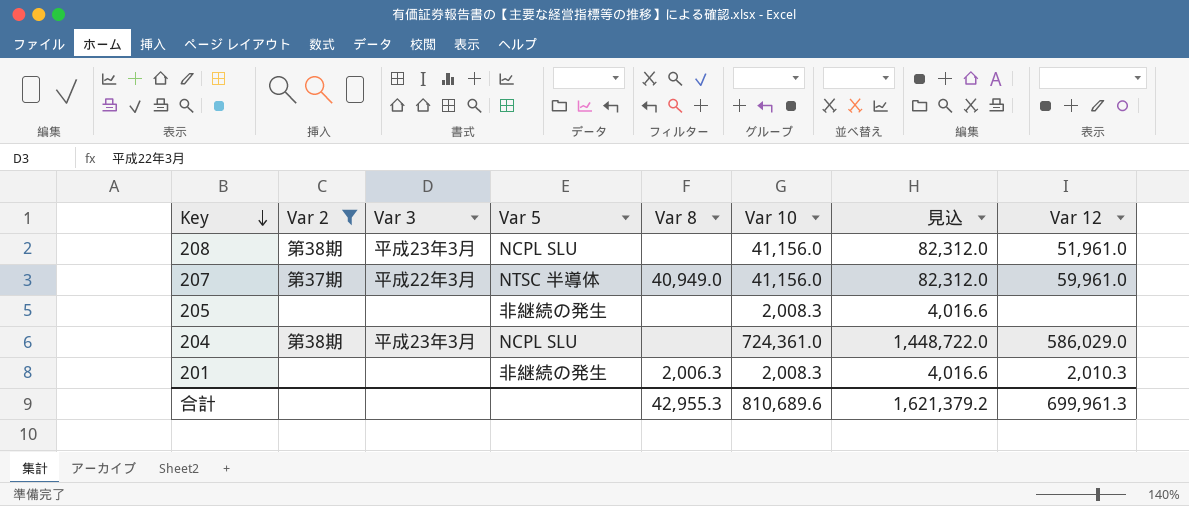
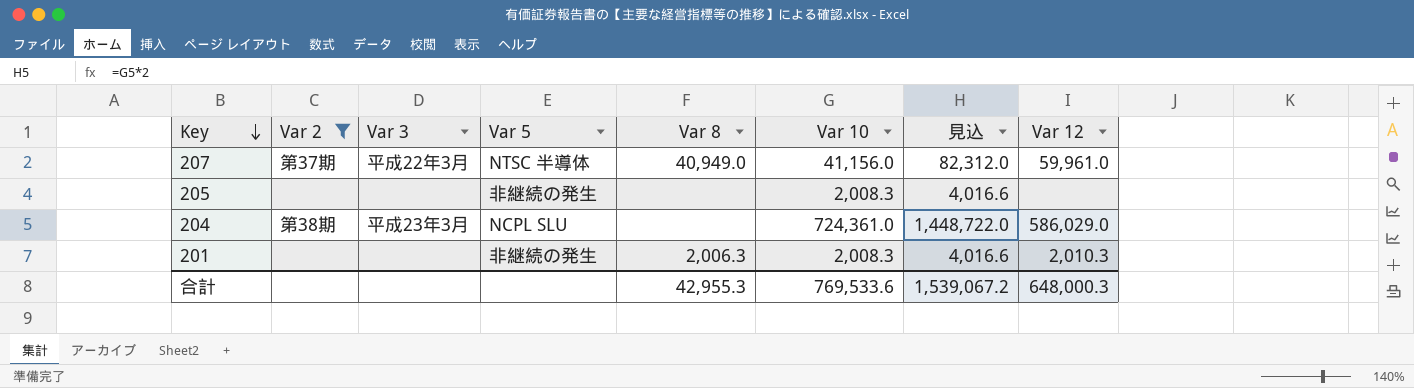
row 208: 第38期 | 平成23年3月 | NCPL SLU | none | 41,156.0 | 82,312.0 | 51,961.0 -> none
合計 | Var 10: 810,689.6 -> 769,533.6
合計 | 見込: 1,621,379.2 -> 1,539,067.2
合計 | Var 12: 699,961.3 -> 648,000.3

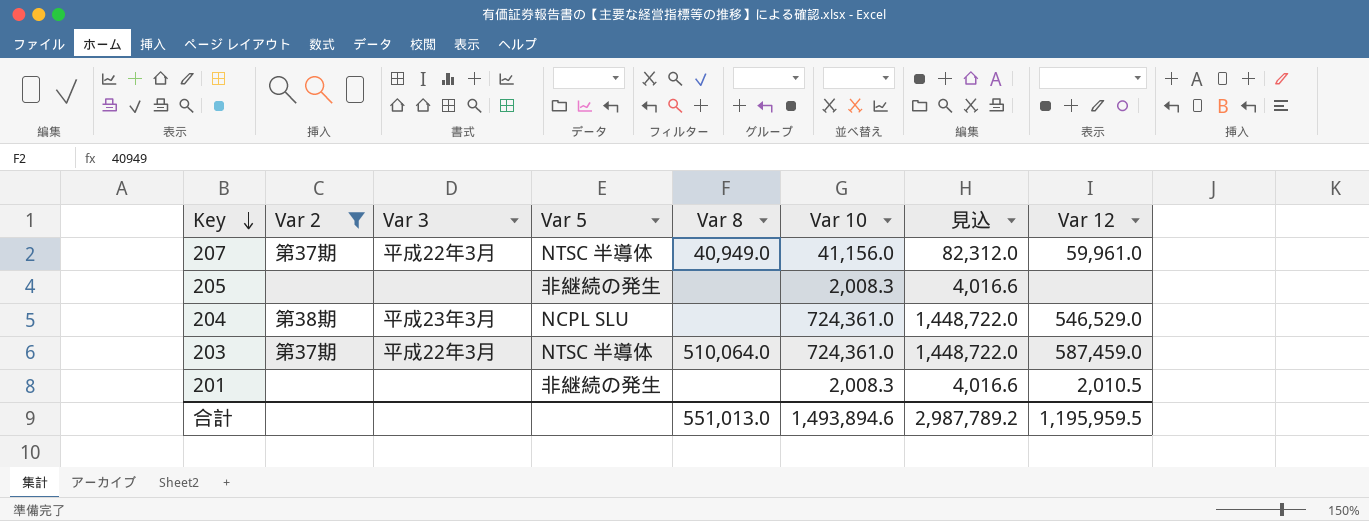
204 | Var 12: 586,029.0 -> 546,529.0
row 203: none -> 第37期 | 平成22年3月 | NTSC 半導体 | 510,064.0 | 724,361.0 | 1,448,722.0 | 587,459.0
201 | Var 8: 2,006.3 -> none
201 | Var 12: 2,010.3 -> 2,010.5
合計 | Var 8: 42,955.3 -> 551,013.0
合計 | Var 10: 769,533.6 -> 1,493,894.6
合計 | 見込: 1,539,067.2 -> 2,987,789.2
合計 | Var 12: 648,000.3 -> 1,195,959.5

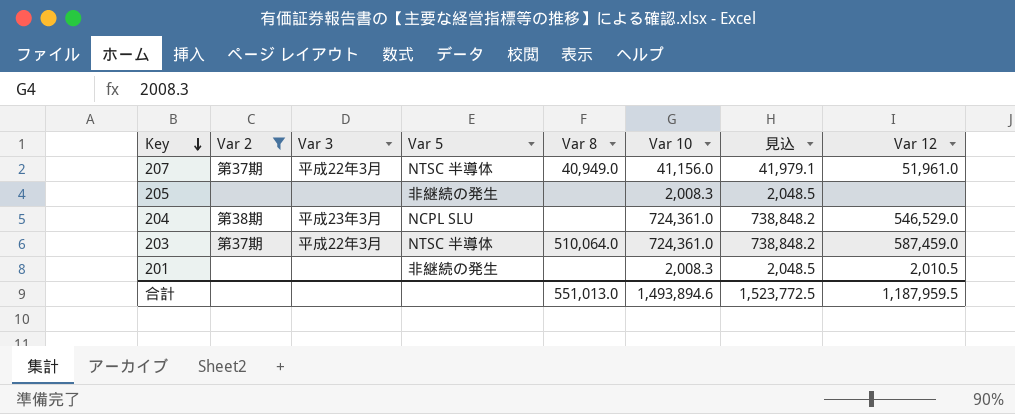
column 見込 | formula: [Var 10] * 2 -> [Var 10] * 1.02
207 | Var 12: 59,961.0 -> 51,961.0
合計 | 見込: 2,987,789.2 -> 1,523,772.5
合計 | Var 12: 1,195,959.5 -> 1,187,959.5

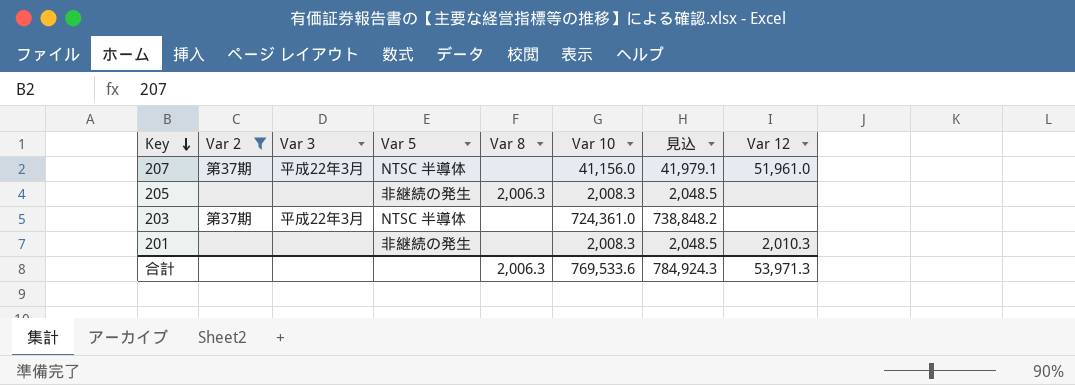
row 204: 第38期 | 平成23年3月 | NCPL SLU | none | 724,361.0 | 738,848.2 | 546,529.0 -> none
207 | Var 8: 40,949.0 -> none
205 | Var 8: none -> 2,006.3
203 | Var 8: 510,064.0 -> none
203 | Var 12: 587,459.0 -> none
201 | Var 12: 2,010.5 -> 2,010.3
合計 | Var 8: 551,013.0 -> 2,006.3
合計 | Var 10: 1,493,894.6 -> 769,533.6
合計 | 見込: 1,523,772.5 -> 784,924.3
合計 | Var 12: 1,187,959.5 -> 53,971.3

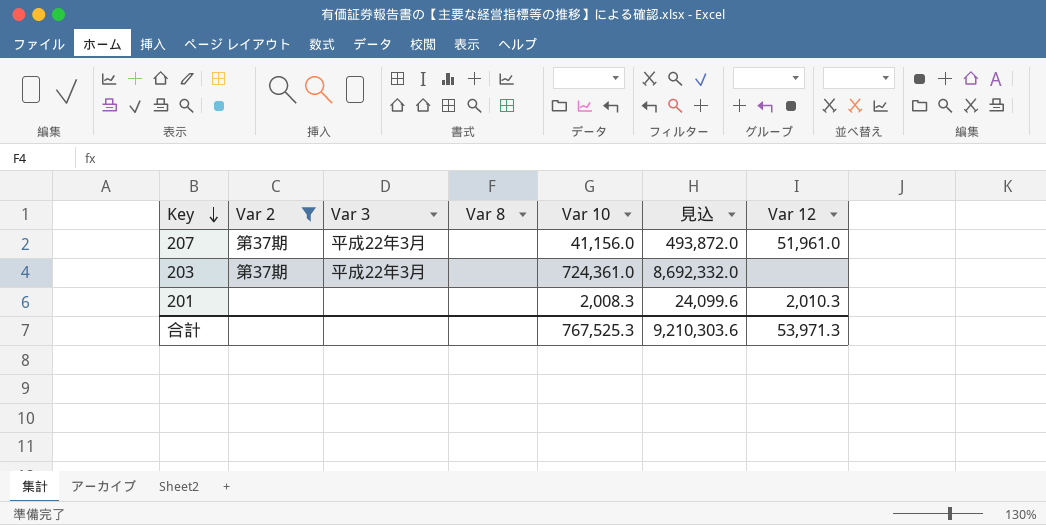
column Var 5 | position: 4 -> none
column 見込 | formula: [Var 10] * 1.02 -> [Var 10] * 12
row 205: none | none | 非継続の発生 | 2,006.3 | 2,008.3 | 2,048.5 | none -> none
合計 | Var 8: 2,006.3 -> none
合計 | Var 10: 769,533.6 -> 767,525.3
合計 | 見込: 784,924.3 -> 9,210,303.6

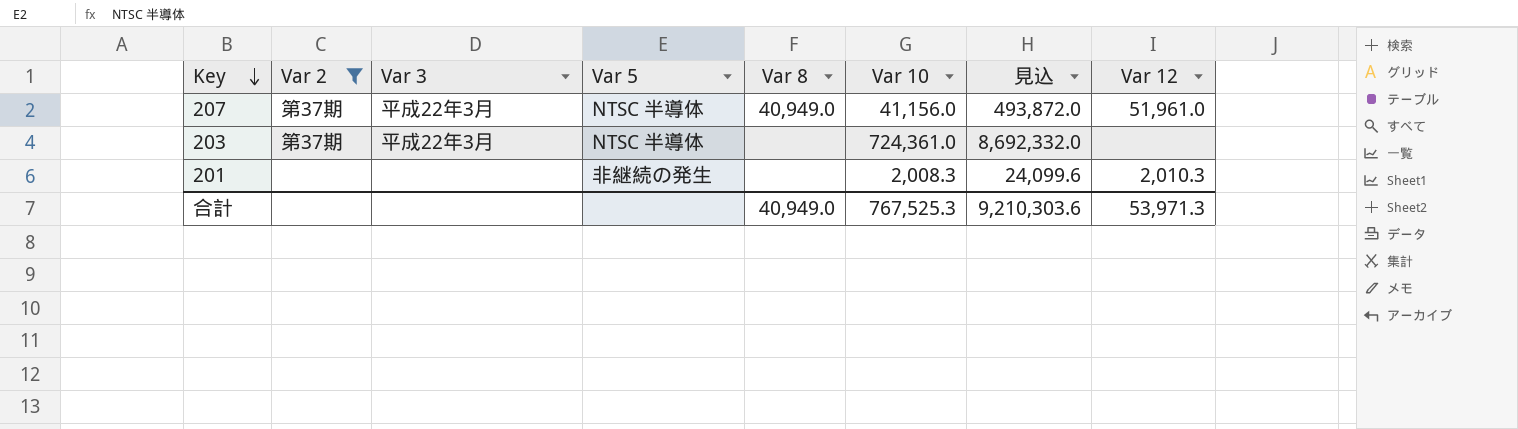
column Var 5 | position: none -> 4
207 | Var 8: none -> 40,949.0
合計 | Var 8: none -> 40,949.0

